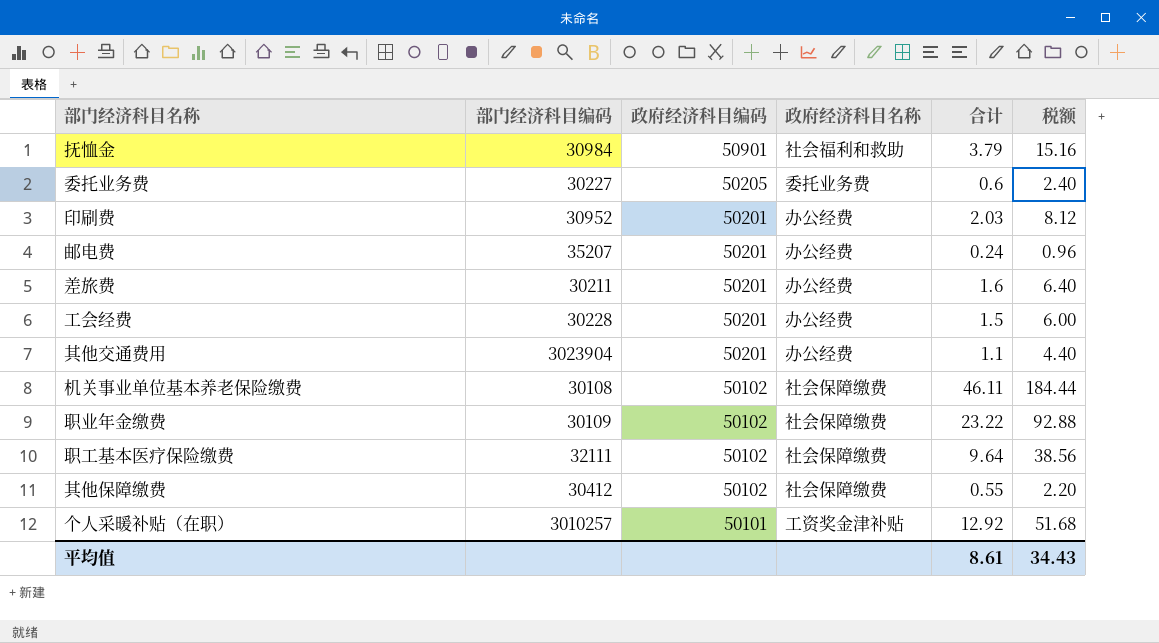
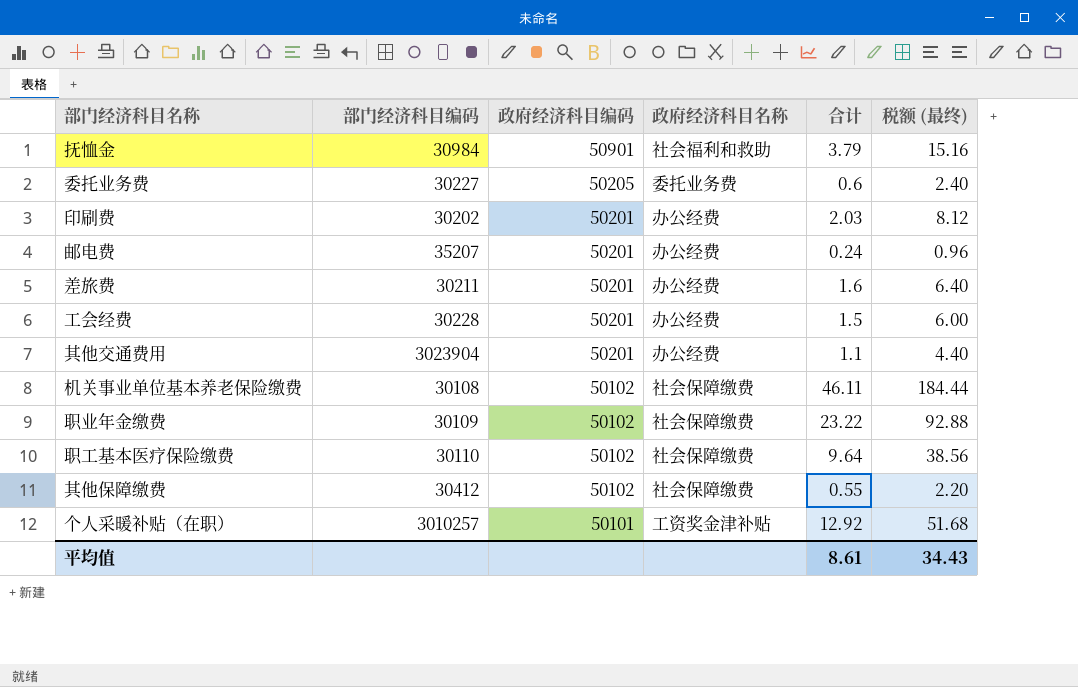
column name: 税额 -> 税额 (最终)
印刷费 | 部门经济科目编码: 30952 -> 30202
职工基本医疗保险缴费 | 部门经济科目编码: 32111 -> 30110

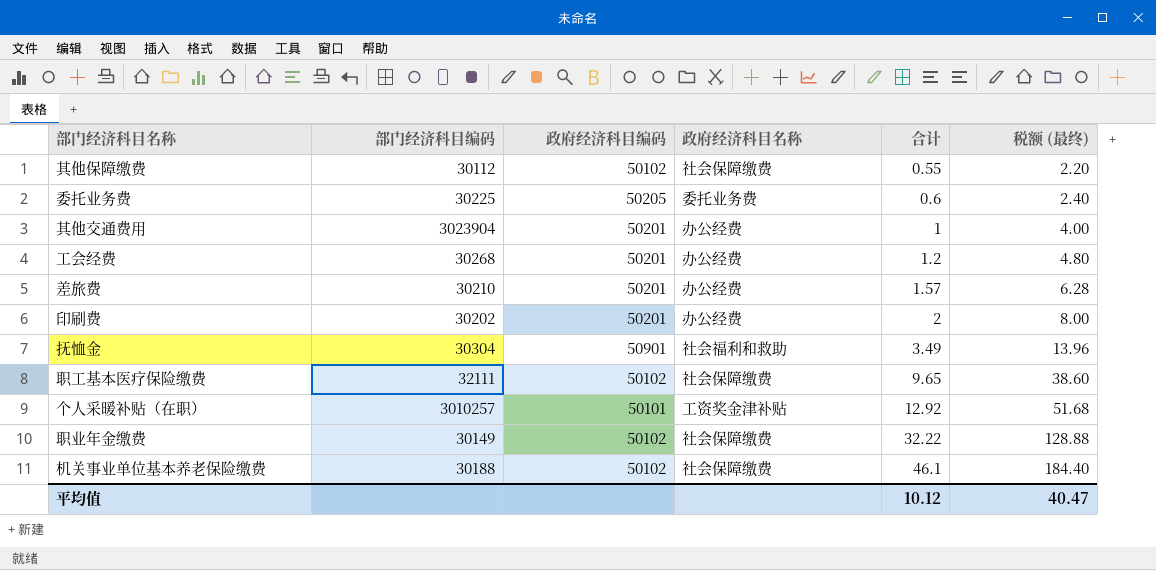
row order: 政府经济科目编码 descending -> 合计 ascending
row 邮电费: 35207 | 50201 | 办公经费 | 0.24 | 0.96 -> none
其他保障缴费 | 部门经济科目编码: 30412 -> 30112
委托业务费 | 部门经济科目编码: 30227 -> 30225
其他交通费用 | 合计: 1.1 -> 1
其他交通费用 | 税额 (最终): 4.40 -> 4.00
工会经费 | 部门经济科目编码: 30228 -> 30268
工会经费 | 合计: 1.5 -> 1.2
工会经费 | 税额 (最终): 6.00 -> 4.80
差旅费 | 部门经济科目编码: 30211 -> 30210
差旅费 | 合计: 1.6 -> 1.57
差旅费 | 税额 (最终): 6.40 -> 6.28
印刷费 | 合计: 2.03 -> 2
印刷费 | 税额 (最终): 8.12 -> 8.00
抚恤金 | 部门经济科目编码: 30984 -> 30304
抚恤金 | 合计: 3.79 -> 3.49
抚恤金 | 税额 (最终): 15.16 -> 13.96
职工基本医疗保险缴费 | 部门经济科目编码: 30110 -> 32111
职工基本医疗保险缴费 | 合计: 9.64 -> 9.65
职工基本医疗保险缴费 | 税额 (最终): 38.56 -> 38.60
职业年金缴费 | 部门经济科目编码: 30109 -> 30149
职业年金缴费 | 合计: 23.22 -> 32.22
职业年金缴费 | 税额 (最终): 92.88 -> 128.88
机关事业单位基本养老保险缴费 | 部门经济科目编码: 30108 -> 30188
机关事业单位基本养老保险缴费 | 合计: 46.11 -> 46.1
机关事业单位基本养老保险缴费 | 税额 (最终): 184.44 -> 184.40
平均值 | 合计: 8.61 -> 10.12
平均值 | 税额 (最终): 34.43 -> 40.47

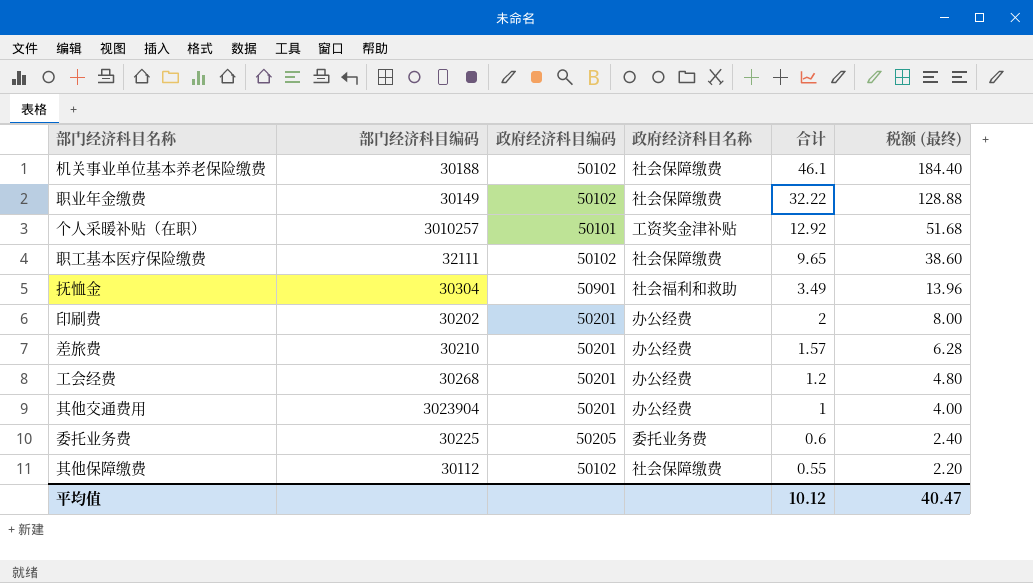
row order: 合计 ascending -> 合计 descending

